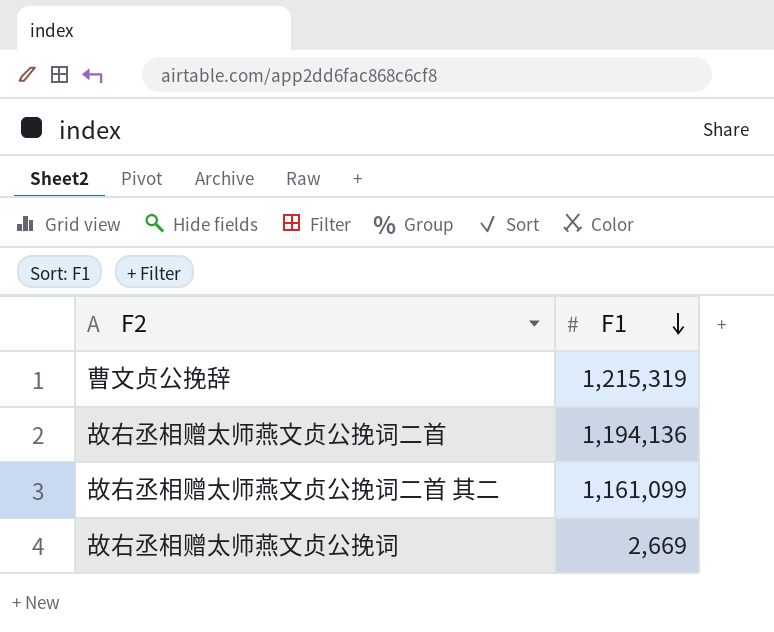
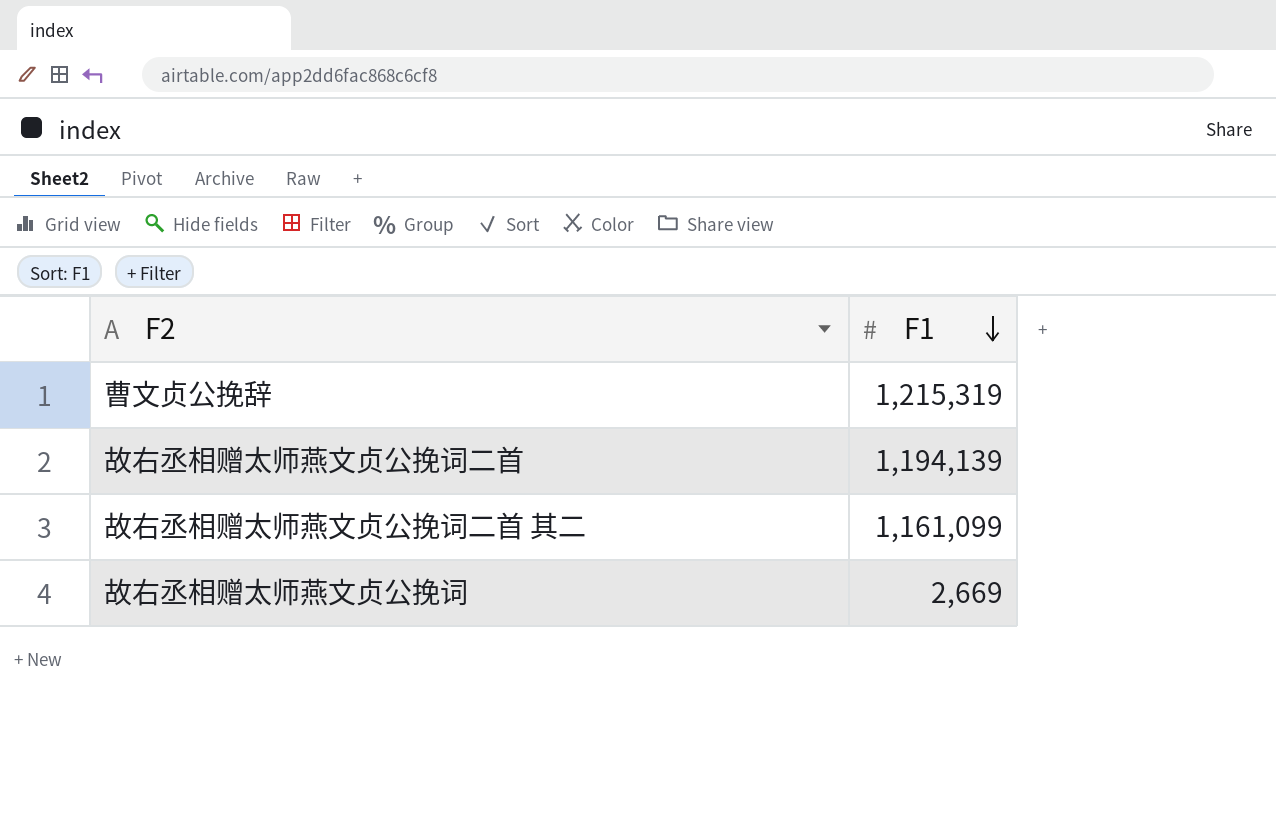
故右丞相赠太师燕文贞公挽词二首 | F1: 1,194,136 -> 1,194,139

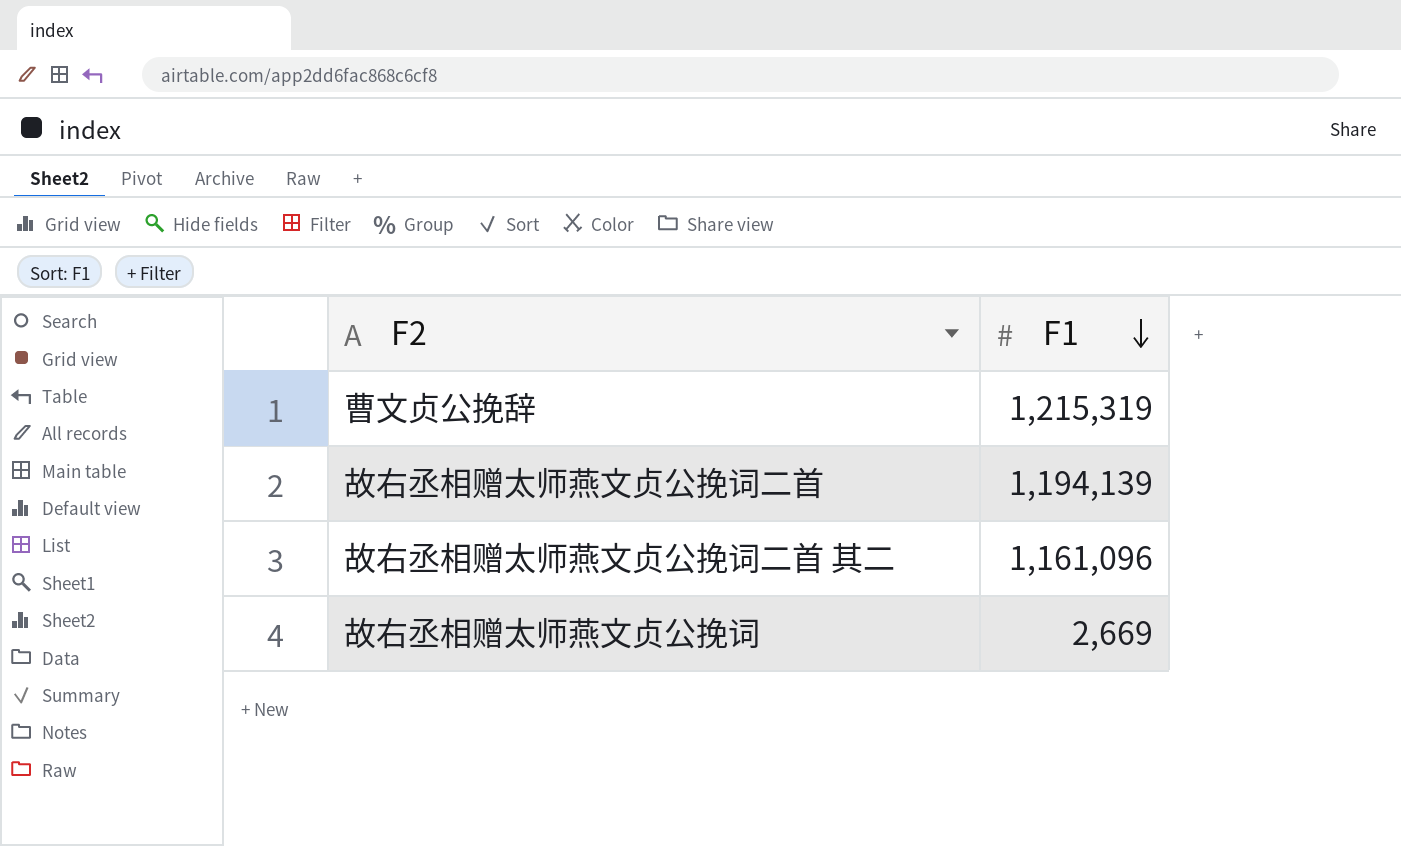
故右丞相赠太师燕文贞公挽词二首 其二 | F1: 1,161,099 -> 1,161,096

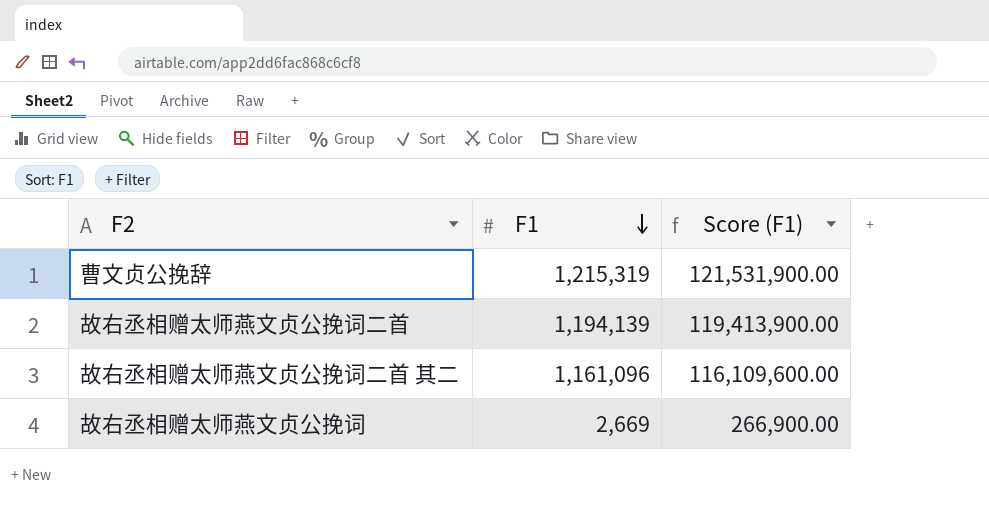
column Score (F1) | formula: none -> [F1] * 100

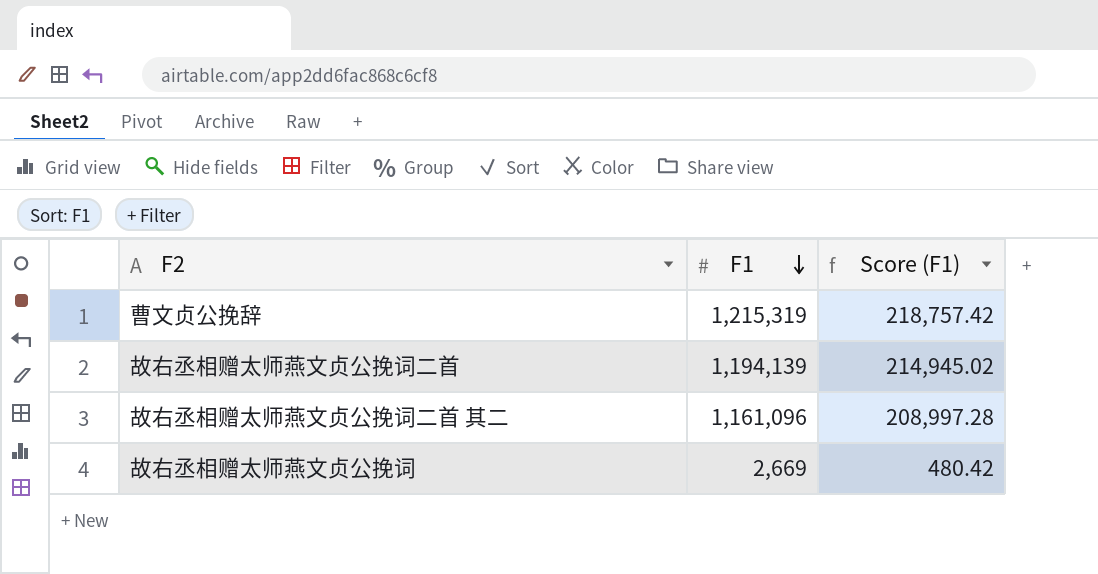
column Score (F1) | formula: [F1] * 100 -> [F1] * 0.18

